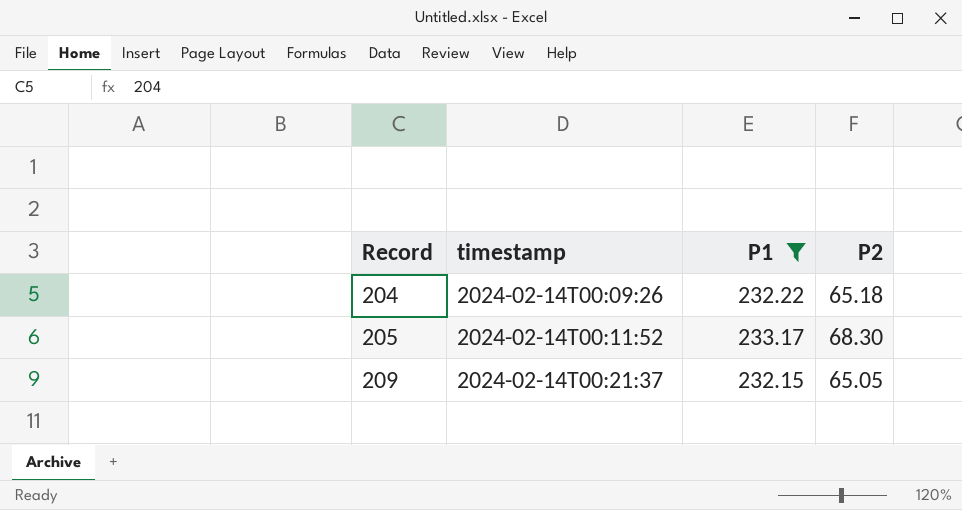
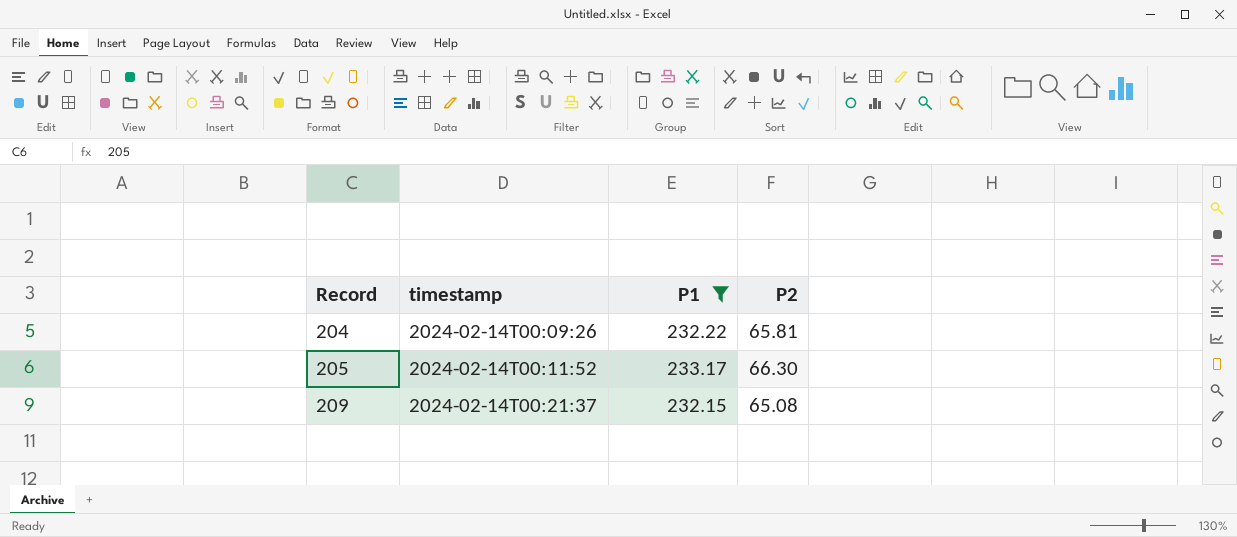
204 | P2: 65.18 -> 65.81
205 | P2: 68.30 -> 66.30
209 | P2: 65.05 -> 65.08

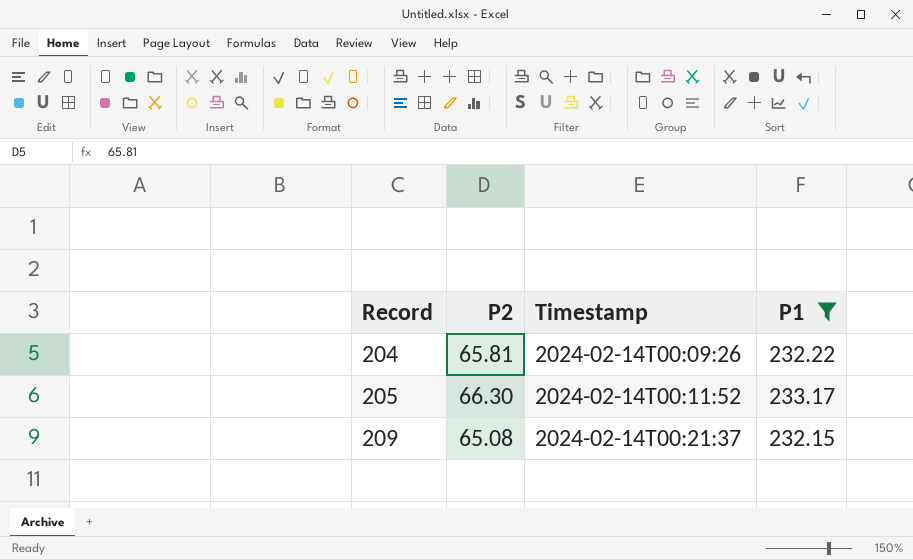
column P2 | position: 4 -> 2
column name: timestamp -> Timestamp

